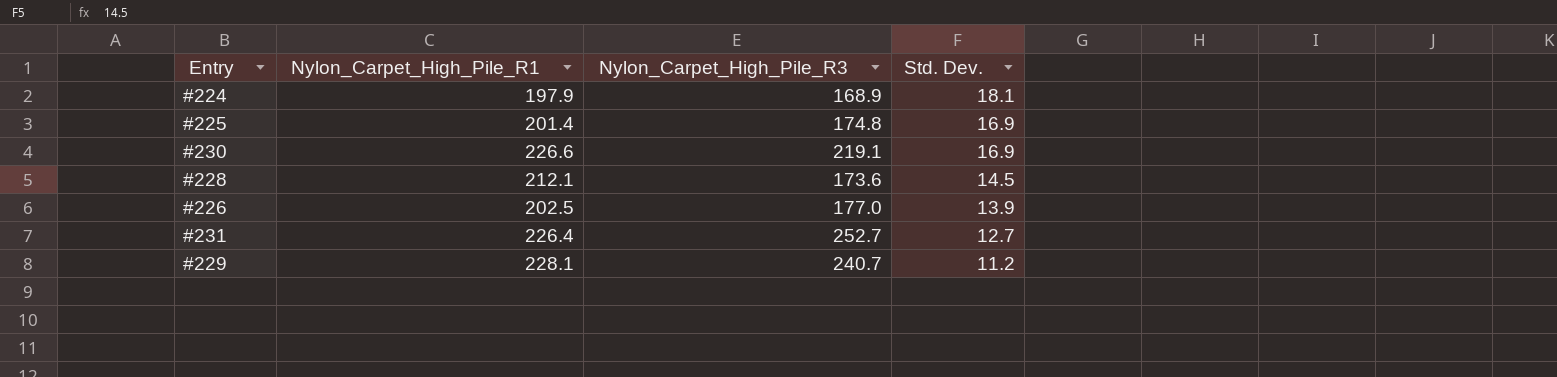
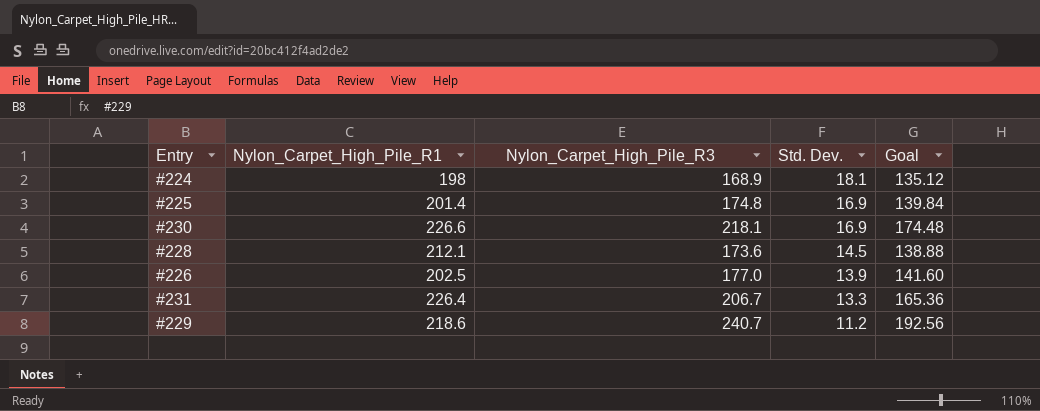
column Goal | formula: none -> [Nylon_Carpet_High_Pile_R3] * 0.8
#224 | Nylon_Carpet_High_Pile_R1: 197.9 -> 198
#230 | Nylon_Carpet_High_Pile_R3: 219.1 -> 218.1
#231 | Nylon_Carpet_High_Pile_R3: 252.7 -> 206.7
#231 | Std. Dev.: 12.7 -> 13.3
#229 | Nylon_Carpet_High_Pile_R1: 228.1 -> 218.6

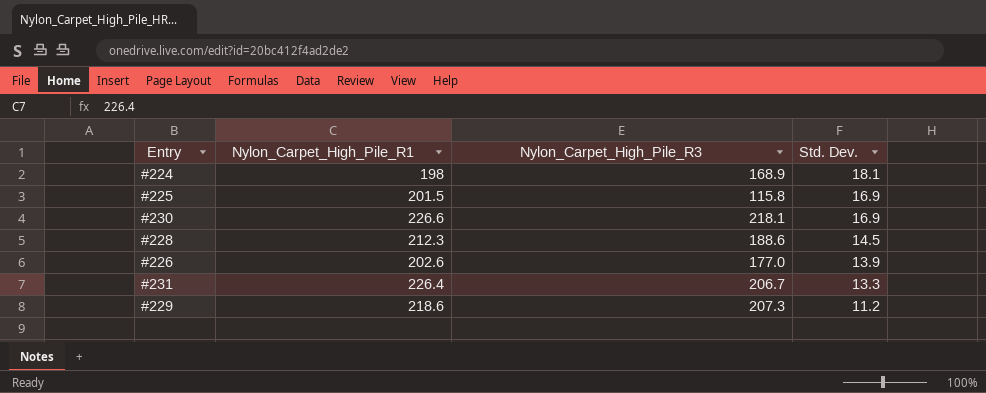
column Goal | formula: [Nylon_Carpet_High_Pile_R3] * 0.8 -> none
#225 | Nylon_Carpet_High_Pile_R1: 201.4 -> 201.5
#225 | Nylon_Carpet_High_Pile_R3: 174.8 -> 115.8
#228 | Nylon_Carpet_High_Pile_R1: 212.1 -> 212.3
#228 | Nylon_Carpet_High_Pile_R3: 173.6 -> 188.6
#226 | Nylon_Carpet_High_Pile_R1: 202.5 -> 202.6
#229 | Nylon_Carpet_High_Pile_R3: 240.7 -> 207.3

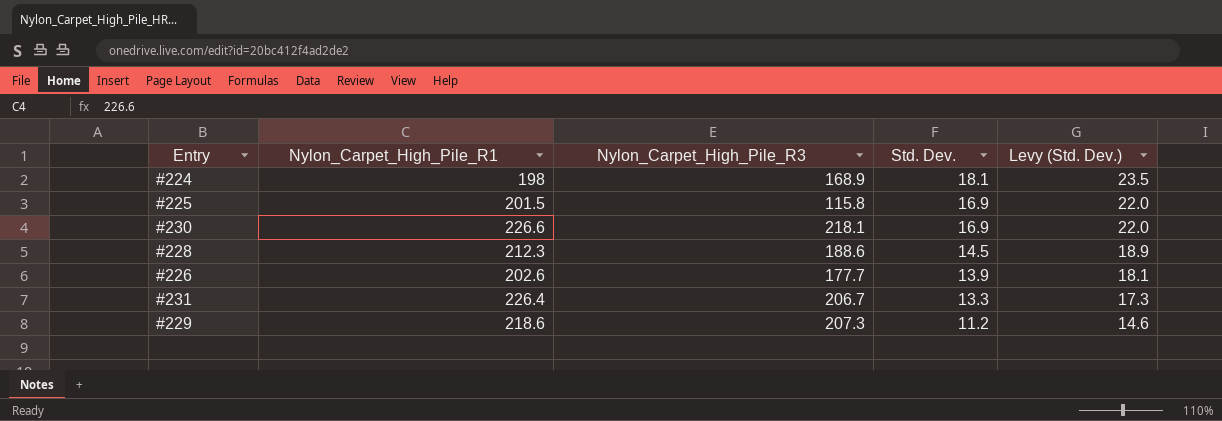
column Levy (Std. Dev.) | formula: none -> [Std. Dev.] * 1.3
#226 | Nylon_Carpet_High_Pile_R3: 177.0 -> 177.7

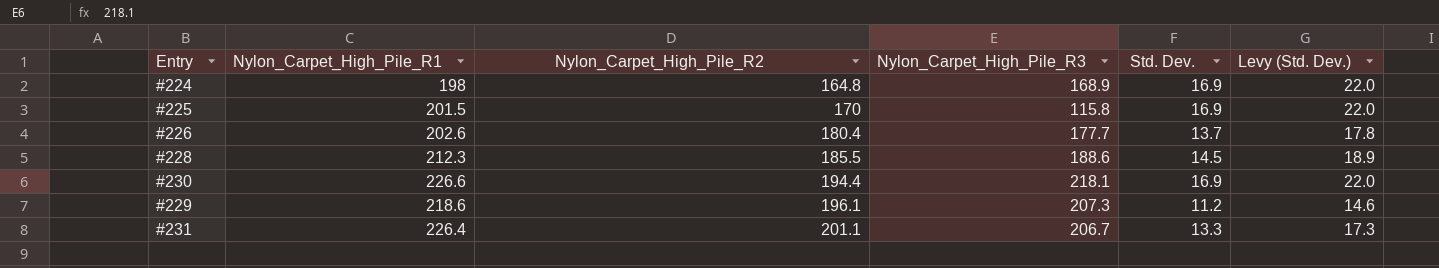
row order: Std. Dev. descending -> Nylon_Carpet_High_Pile_R2 ascending
column Nylon_Carpet_High_Pile_R2 | position: none -> 3
#224 | Std. Dev.: 18.1 -> 16.9
#224 | Levy (Std. Dev.): 23.5 -> 22.0
#226 | Std. Dev.: 13.9 -> 13.7
#226 | Levy (Std. Dev.): 18.1 -> 17.8

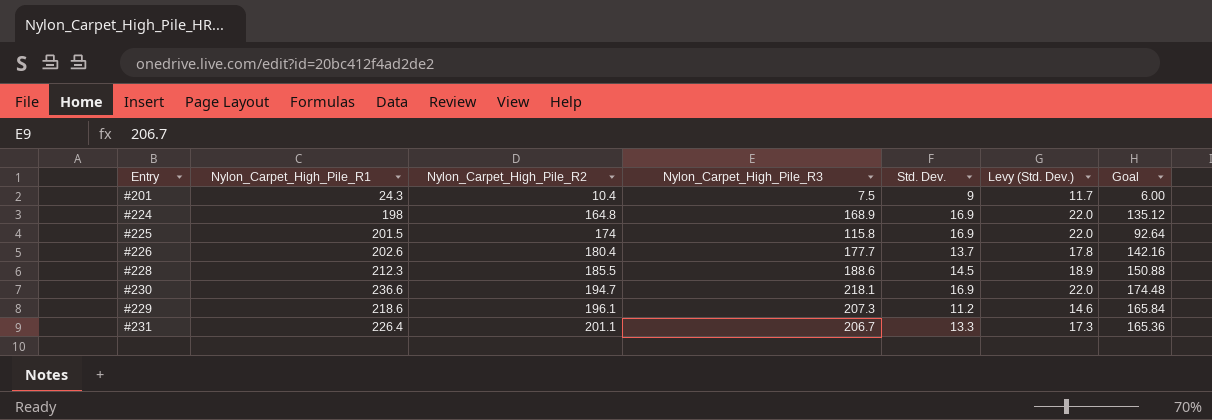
column Goal | formula: none -> [Nylon_Carpet_High_Pile_R3] * 0.8
row #201: none -> 24.3 | 10.4 | 7.5 | 9 | 11.7 | 6.00
#225 | Nylon_Carpet_High_Pile_R2: 170 -> 174
#230 | Nylon_Carpet_High_Pile_R1: 226.6 -> 236.6
#230 | Nylon_Carpet_High_Pile_R2: 194.4 -> 194.7

